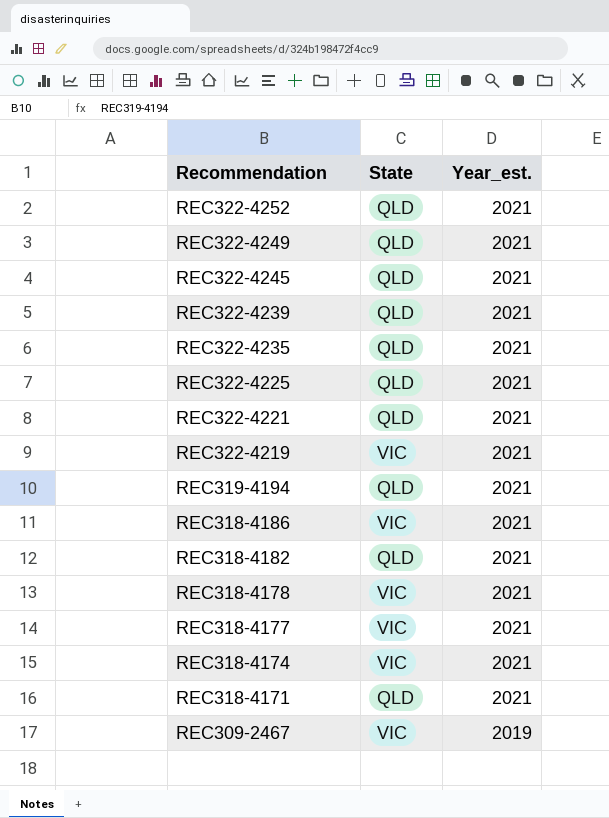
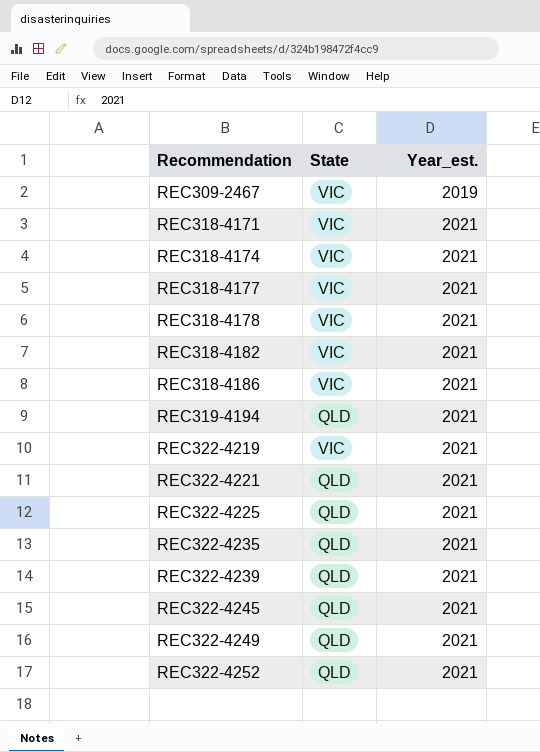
row order: Recommendation descending -> Recommendation ascending
REC318-4171 | State: QLD -> VIC
REC318-4182 | State: QLD -> VIC

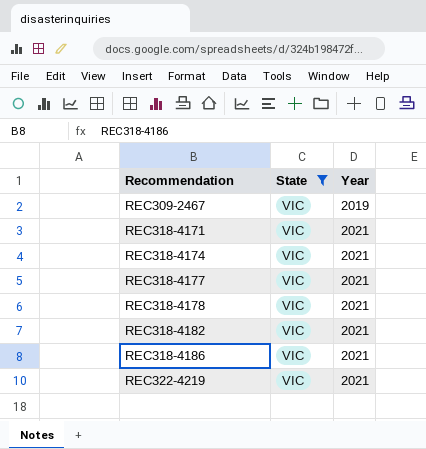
filter: none -> State = VIC
column name: Year_est. -> Year

